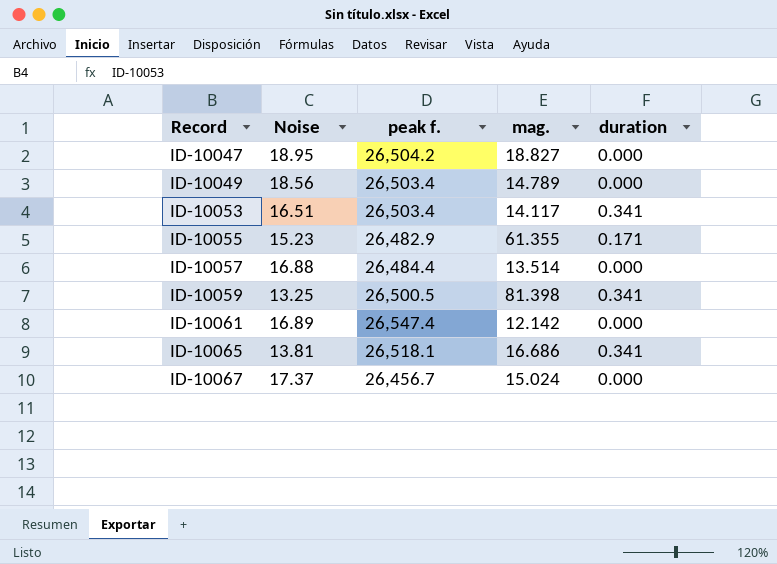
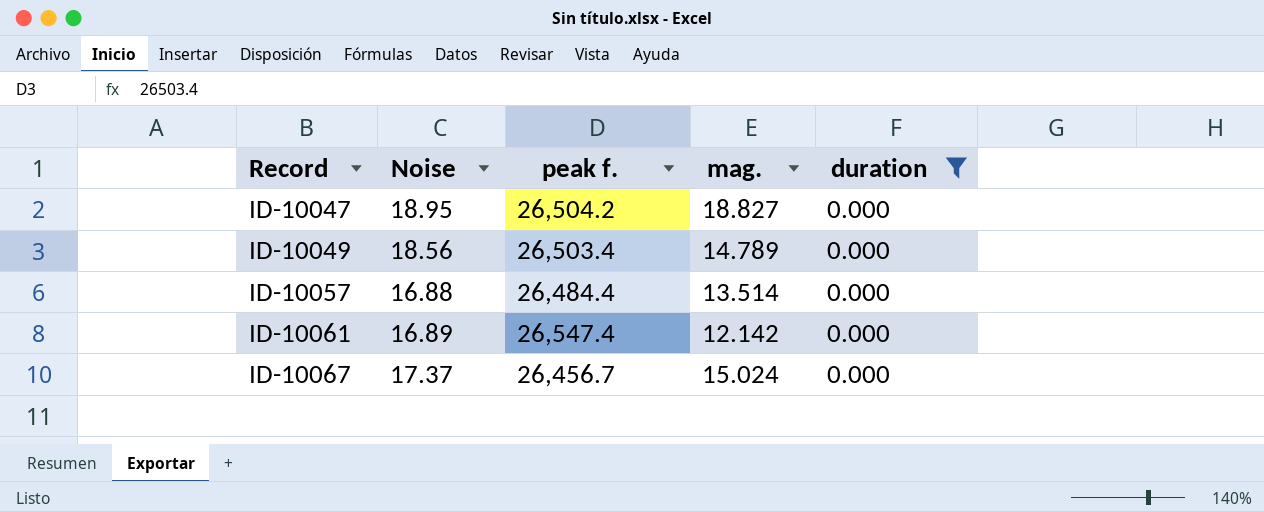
filter: none -> duration = 0.000

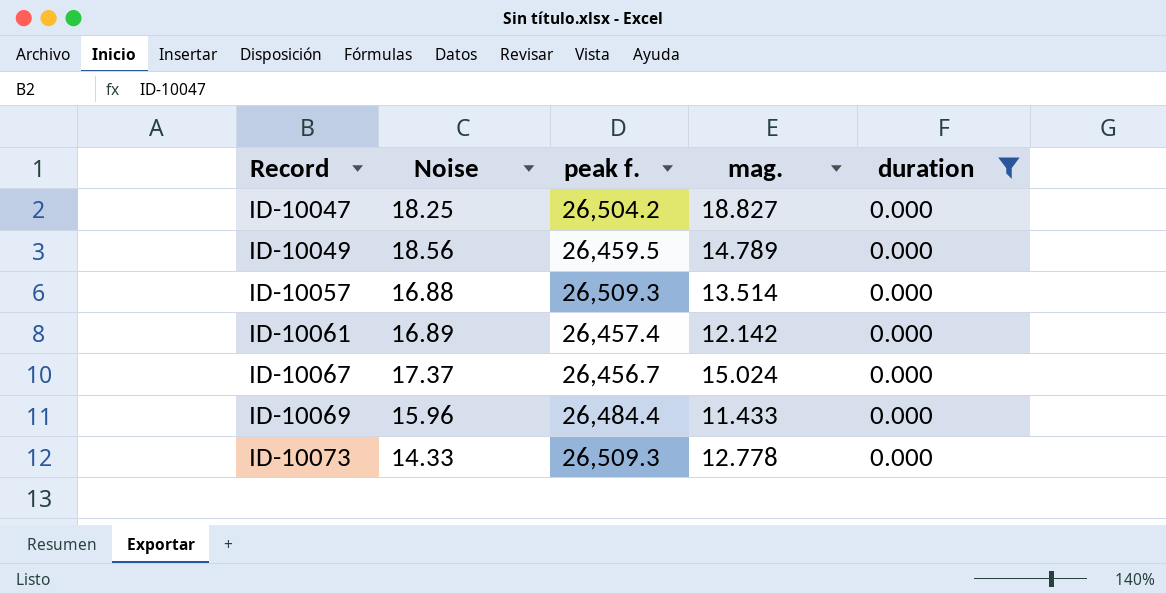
ID-10047 | Noise: 18.95 -> 18.25
ID-10049 | peak f.: 26,503.4 -> 26,459.5
ID-10057 | peak f.: 26,484.4 -> 26,509.3
ID-10061 | peak f.: 26,547.4 -> 26,457.4
row ID-10069: none -> 15.96 | 26,484.4 | 11.433 | 0.000
row ID-10073: none -> 14.33 | 26,509.3 | 12.778 | 0.000

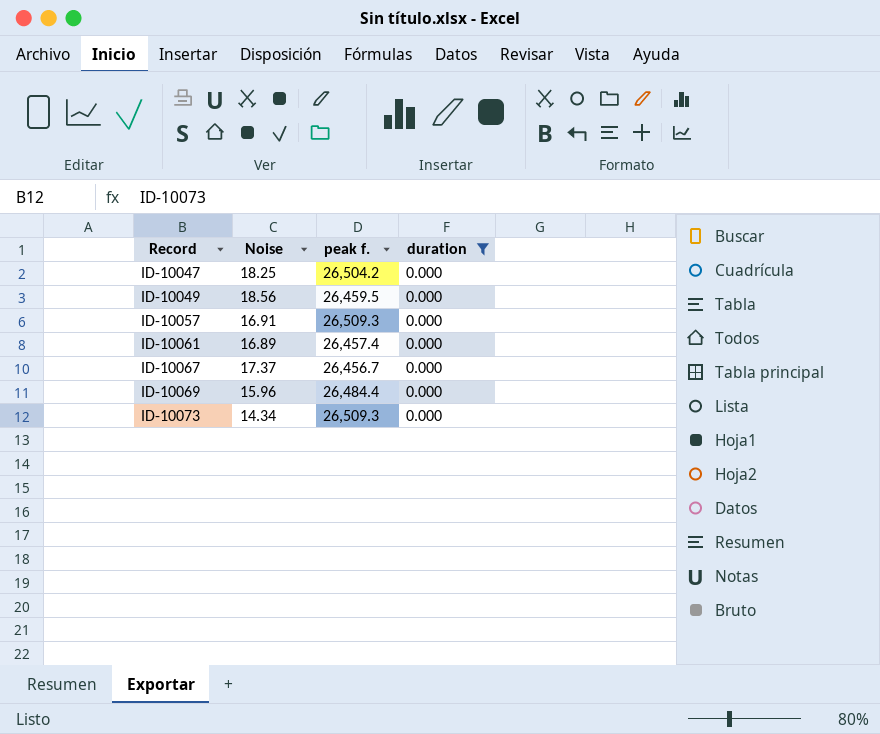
column mag. | position: 4 -> none
ID-10057 | Noise: 16.88 -> 16.91
ID-10073 | Noise: 14.33 -> 14.34

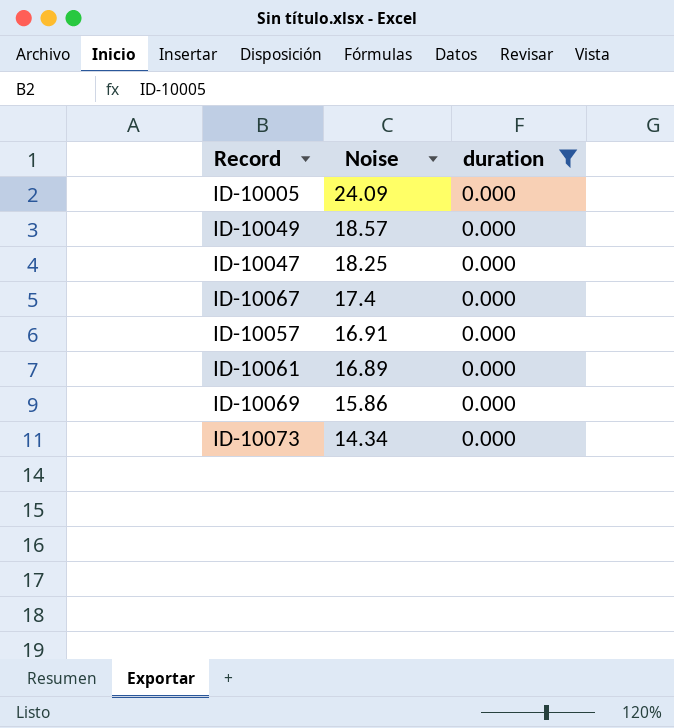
row order: Record ascending -> Noise descending
column peak f. | position: 3 -> none
row ID-10005: none -> 24.09 | 0.000
ID-10049 | Noise: 18.56 -> 18.57
ID-10067 | Noise: 17.37 -> 17.4
ID-10069 | Noise: 15.96 -> 15.86

